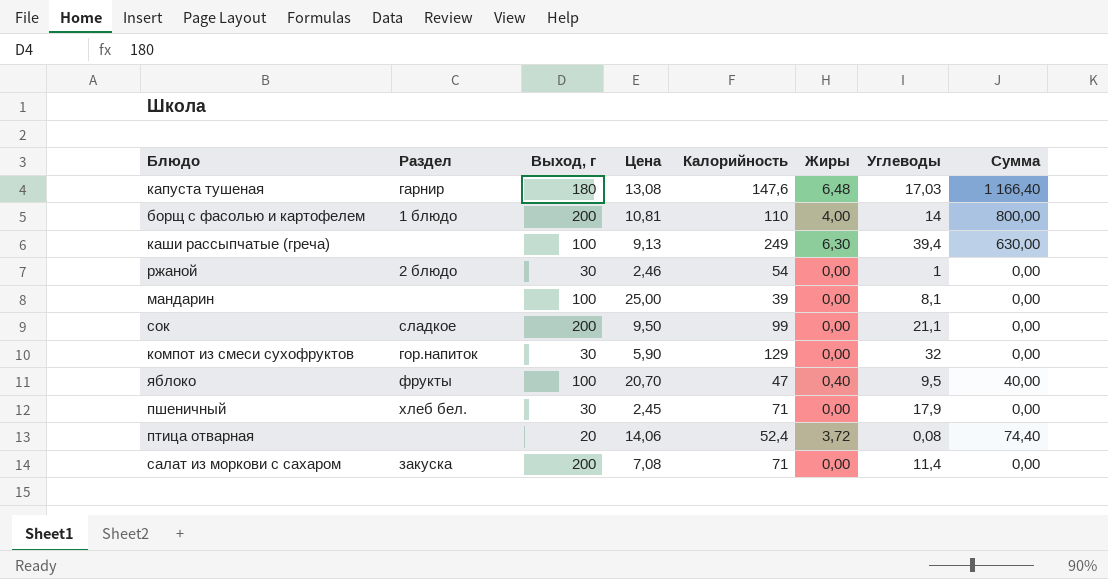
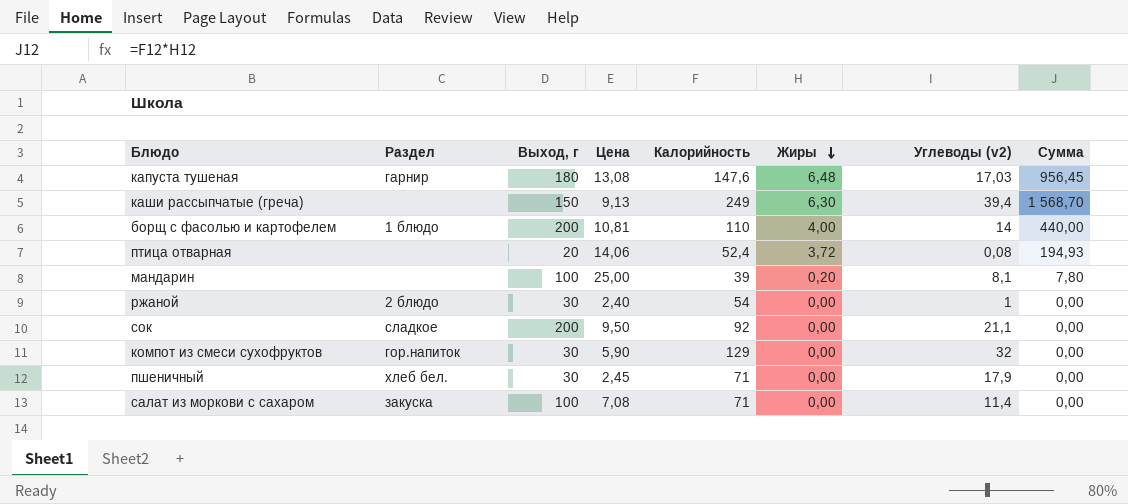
row order: none -> Жиры descending
column name: Углеводы -> Углеводы (v2)
column Сумма | formula: [Выход, г] * [Жиры] -> [Калорийность] * [Жиры]
row яблоко: фрукты | 100 | 20,70 | 47 | 0,40 | 9,5 | 40,00 -> none
каши рассыпчатые (греча) | Выход, г: 100 -> 150
мандарин | Жиры: 0,00 -> 0,20
ржаной | Цена: 2,46 -> 2,40
сок | Калорийность: 99 -> 92
салат из моркови с сахаром | Выход, г: 200 -> 100

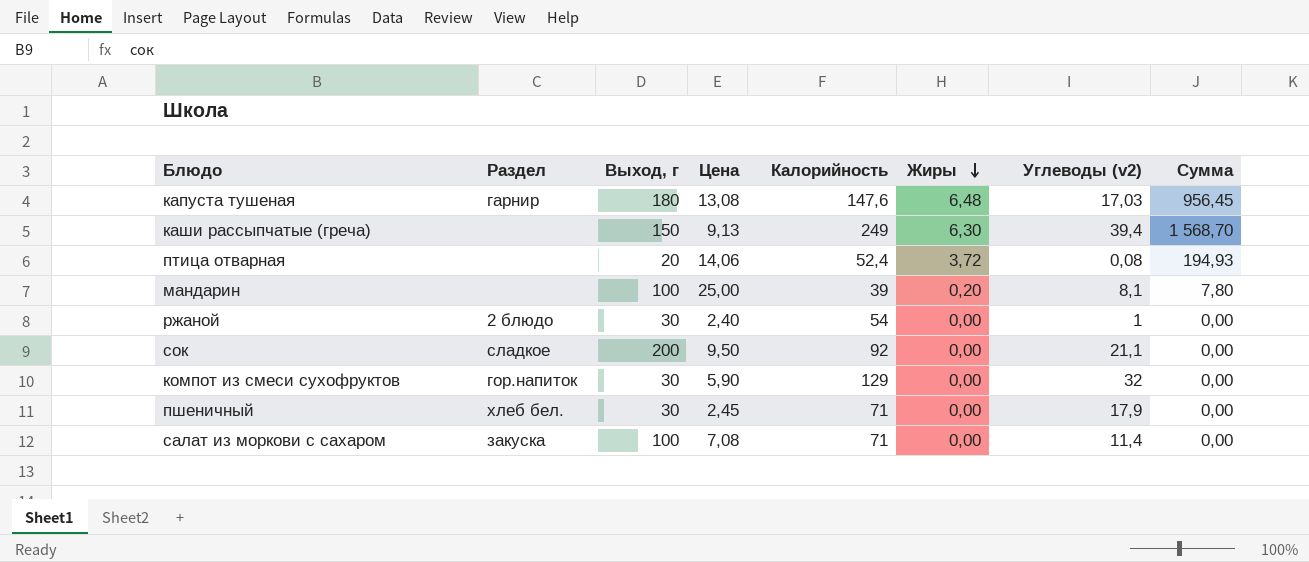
row борщ с фасолью и картофелем: 1 блюдо | 200 | 10,81 | 110 | 4,00 | 14 | 440,00 -> none

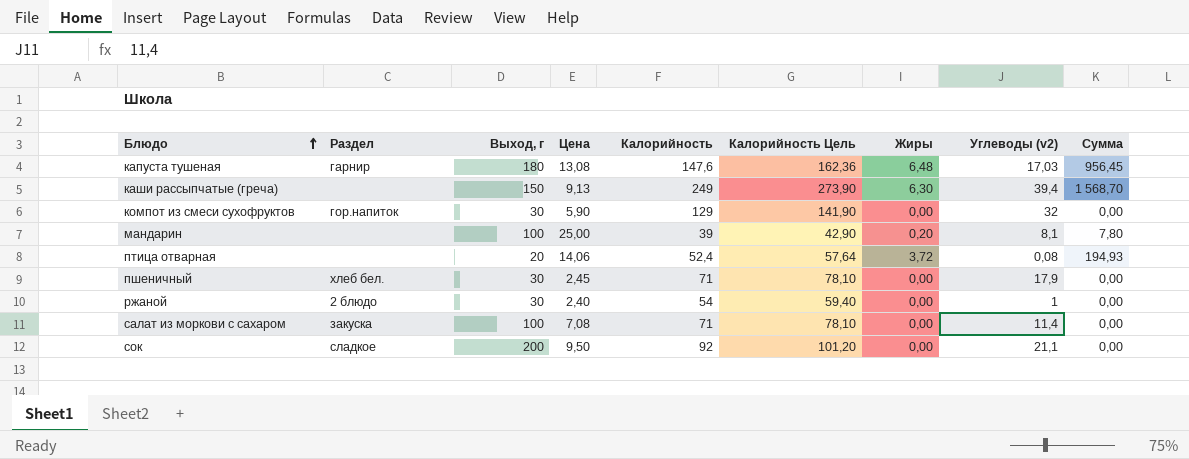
row order: Жиры descending -> Блюдо ascending
column Калорийность Цель | formula: none -> [Калорийность] * 1,1

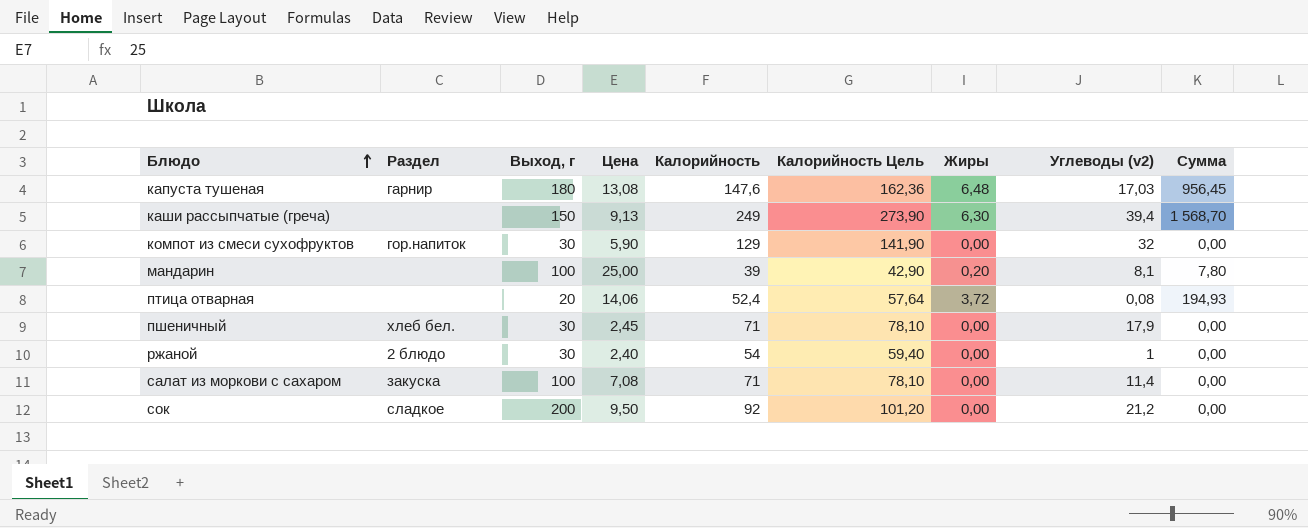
сок | Углеводы (v2): 21,1 -> 21,2

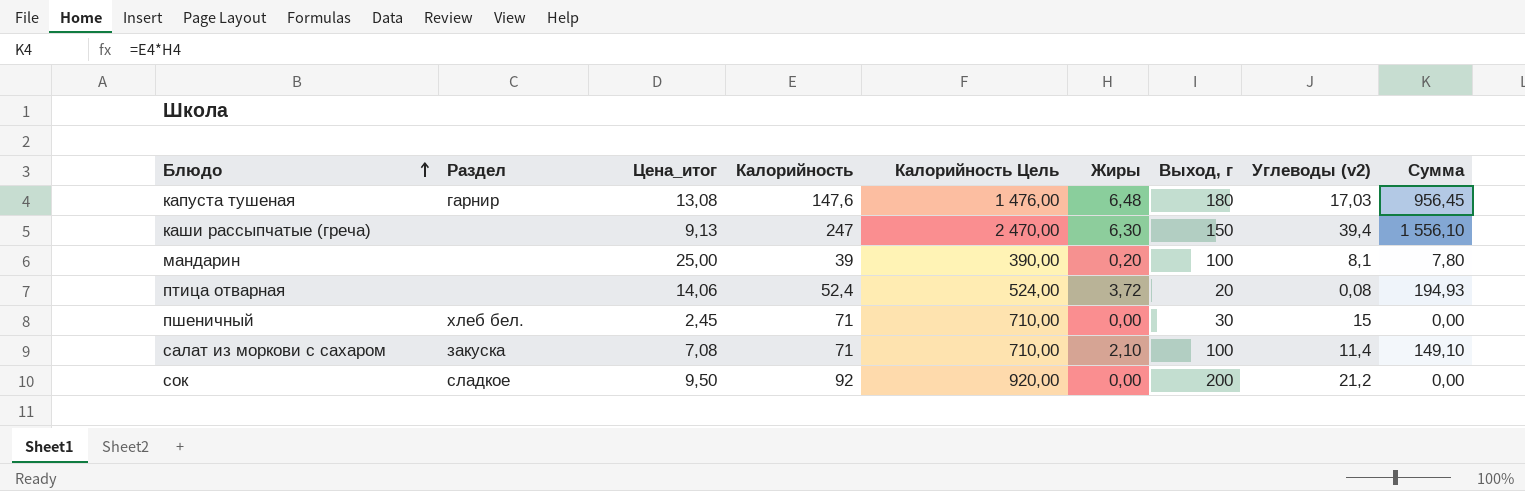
column name: Цена -> Цена_итог
column Калорийность Цель | formula: [Калорийность] * 1,1 -> [Калорийность] * 10
column Выход, г | position: 3 -> 7
row компот из смеси сухофруктов: гор.напиток | 30 | 5,90 | 129 | 141,90 | 0,00 | 32 | 0,00 -> none
row ржаной: 2 блюдо | 30 | 2,40 | 54 | 59,40 | 0,00 | 1 | 0,00 -> none
каши рассыпчатые (греча) | Калорийность: 249 -> 247
каши рассыпчатые (греча) | Сумма: 1 568,70 -> 1 556,10
пшеничный | Углеводы (v2): 17,9 -> 15
салат из моркови с сахаром | Жиры: 0,00 -> 2,10
салат из моркови с сахаром | Сумма: 0,00 -> 149,10

